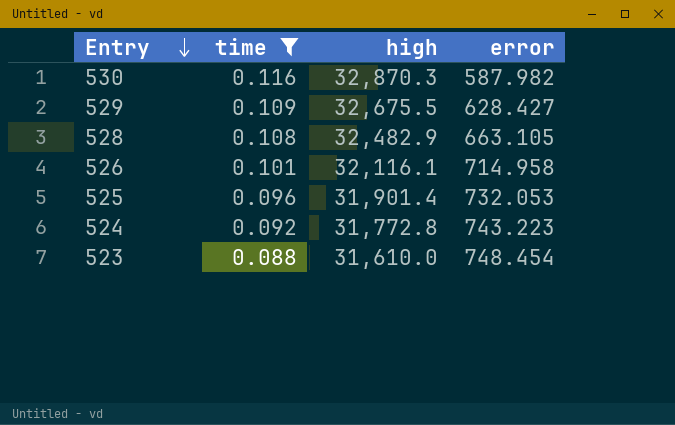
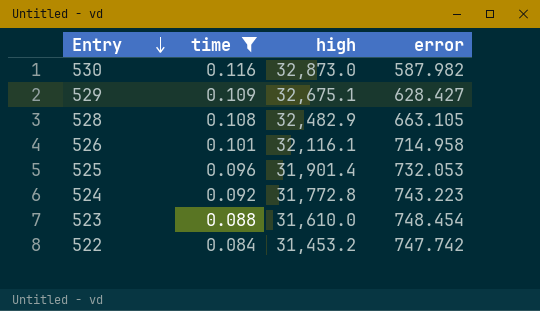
530 | high: 32,870.3 -> 32,873.0
529 | high: 32,675.5 -> 32,675.1
row 522: none -> 0.084 | 31,453.2 | 747.742

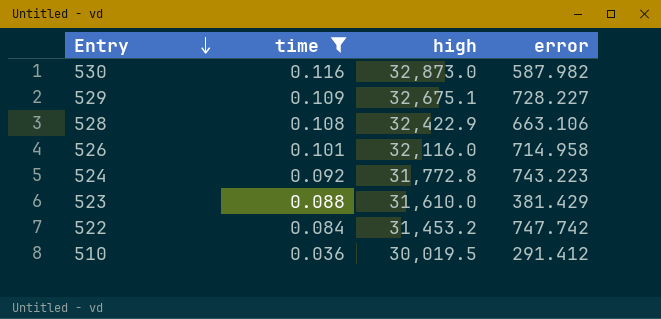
row 525: 0.096 | 31,901.4 | 732.053 -> none
529 | error: 628.427 -> 728.227
528 | high: 32,482.9 -> 32,422.9
528 | error: 663.105 -> 663.106
526 | high: 32,116.1 -> 32,116.0
523 | error: 748.454 -> 381.429
row 510: none -> 0.036 | 30,019.5 | 291.412

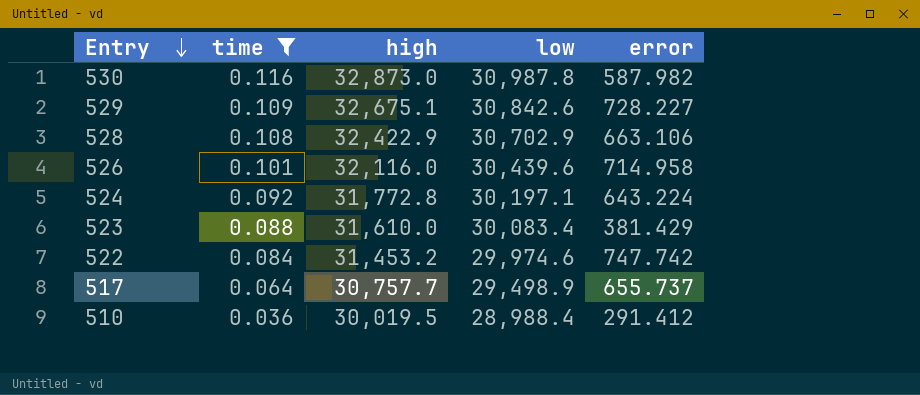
column low | position: none -> 4
524 | error: 743.223 -> 643.224
row 517: none -> 0.064 | 30,757.7 | 29,498.9 | 655.737

